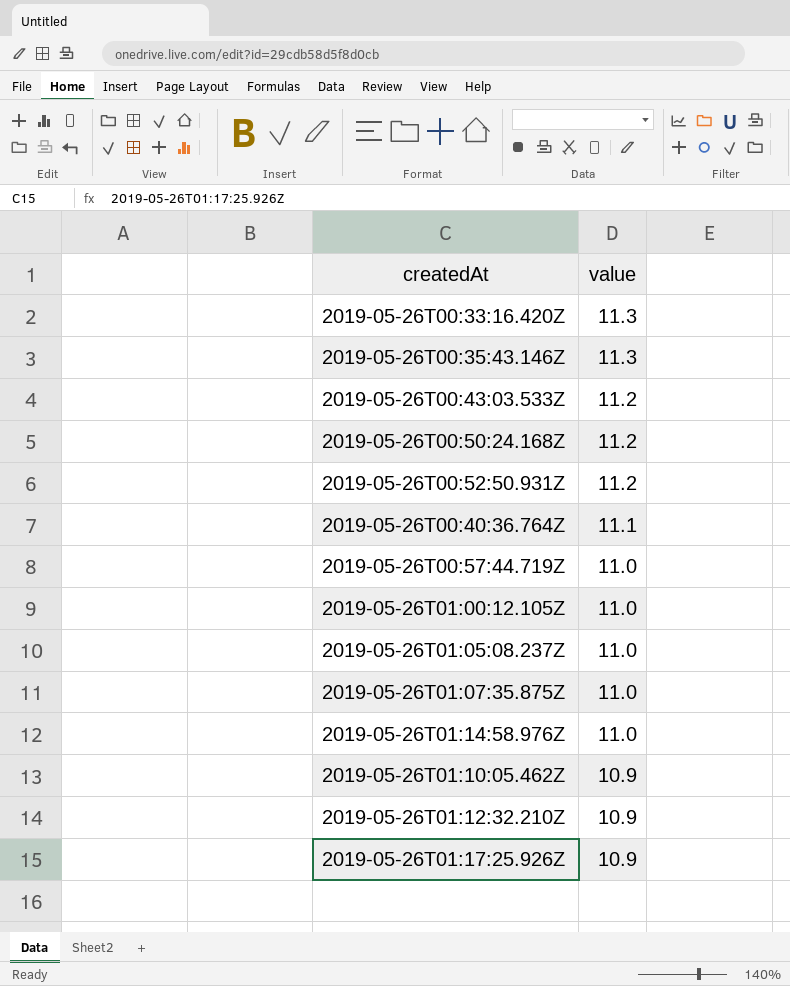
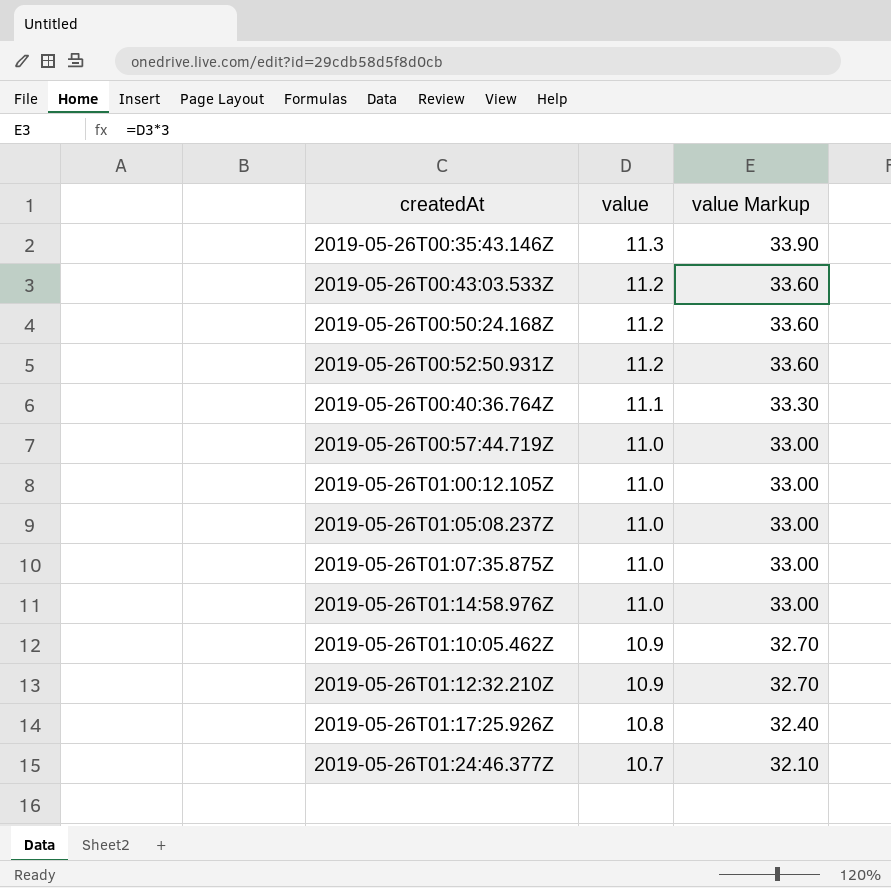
column value Markup | formula: none -> [value] * 3
row 2019-05-26T00:33:16.420Z: 11.3 -> none
2019-05-26T01:17:25.926Z | value: 10.9 -> 10.8
row 2019-05-26T01:24:46.377Z: none -> 10.7 | 32.10

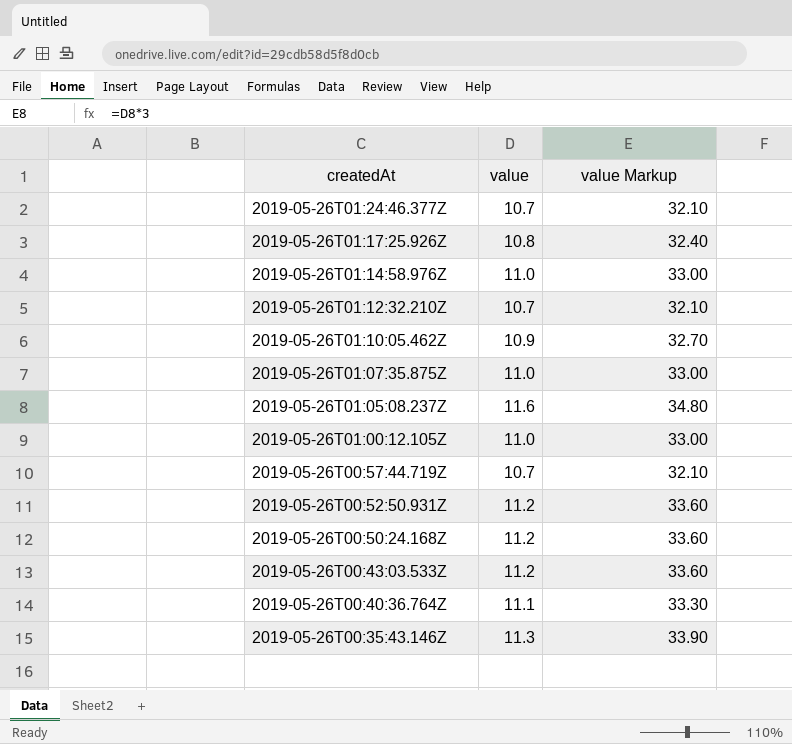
row order: value descending -> createdAt descending
2019-05-26T01:12:32.210Z | value: 10.9 -> 10.7
2019-05-26T01:12:32.210Z | value Markup: 32.70 -> 32.10
2019-05-26T01:05:08.237Z | value: 11.0 -> 11.6
2019-05-26T01:05:08.237Z | value Markup: 33.00 -> 34.80
2019-05-26T00:57:44.719Z | value: 11.0 -> 10.7
2019-05-26T00:57:44.719Z | value Markup: 33.00 -> 32.10

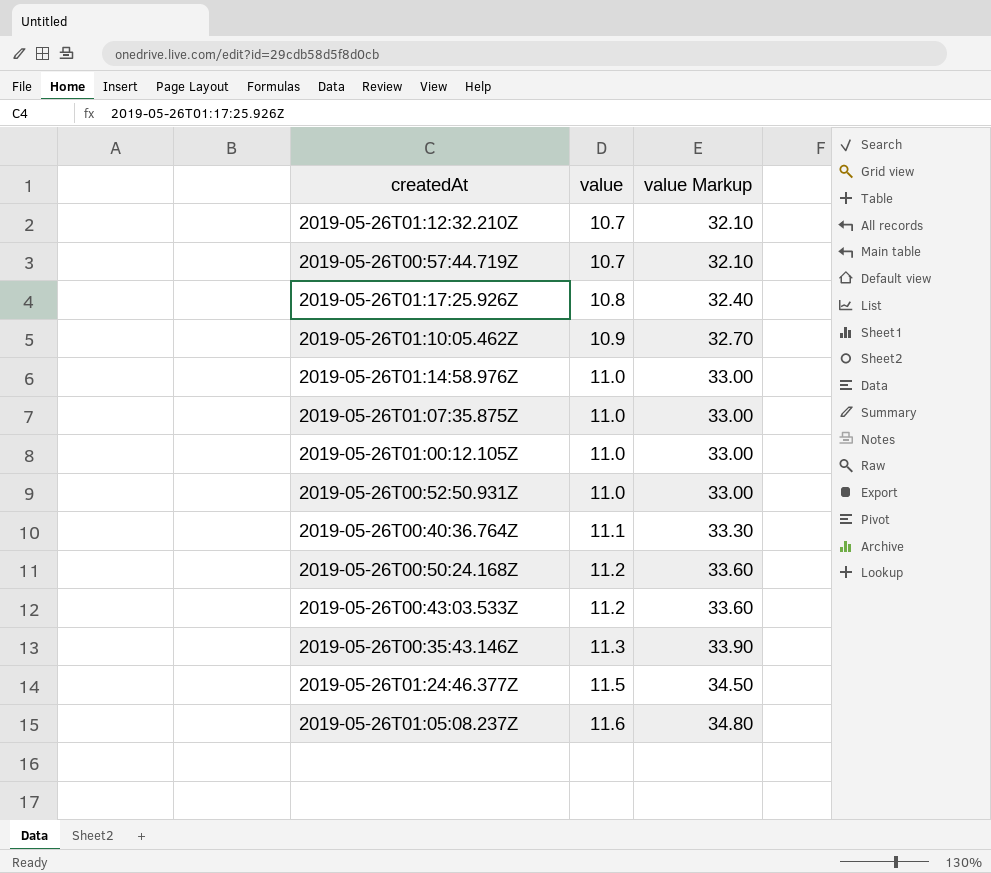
row order: createdAt descending -> value ascending
2019-05-26T00:52:50.931Z | value: 11.2 -> 11.0
2019-05-26T00:52:50.931Z | value Markup: 33.60 -> 33.00
2019-05-26T01:24:46.377Z | value: 10.7 -> 11.5
2019-05-26T01:24:46.377Z | value Markup: 32.10 -> 34.50

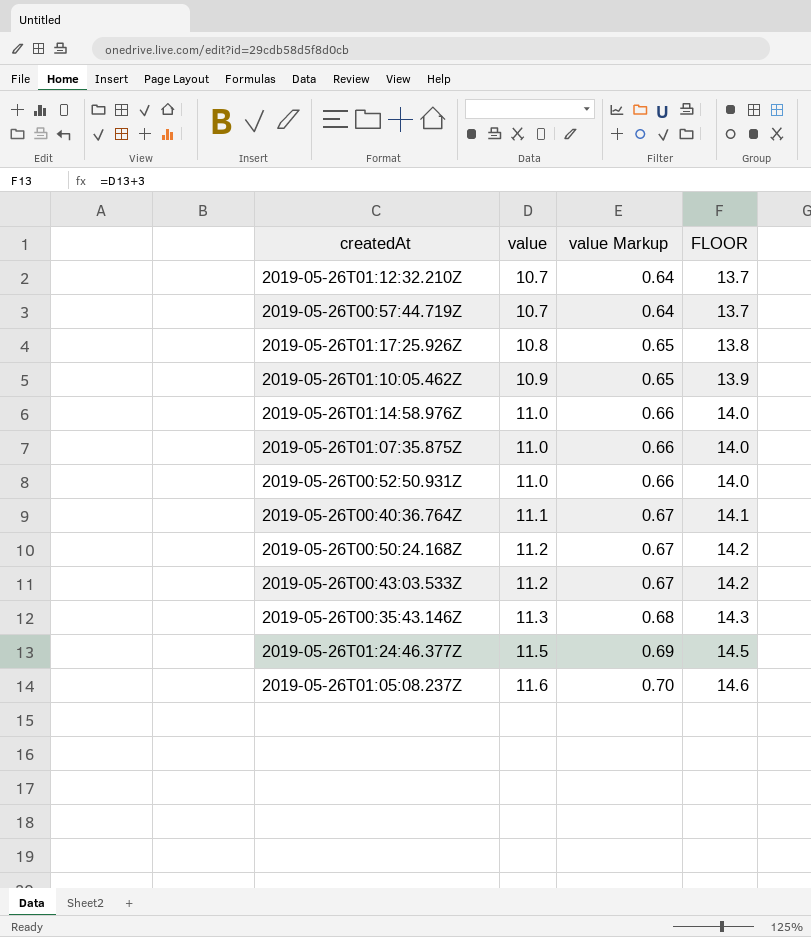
column value Markup | formula: [value] * 3 -> [value] * 0.06
column FLOOR | formula: none -> [value] + 3
row 2019-05-26T01:00:12.105Z: 11.0 | 33.00 -> none

